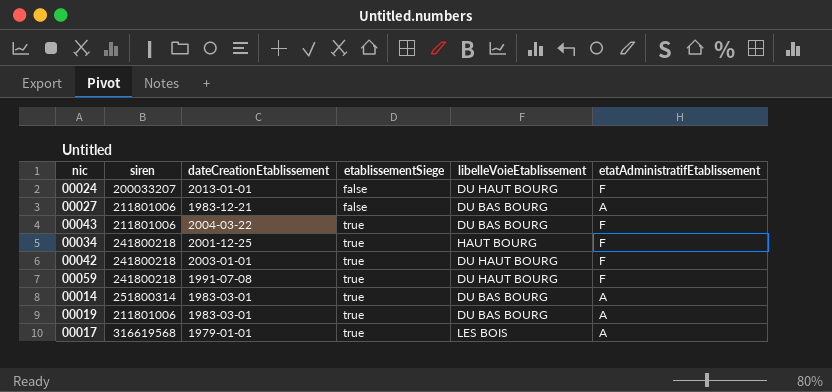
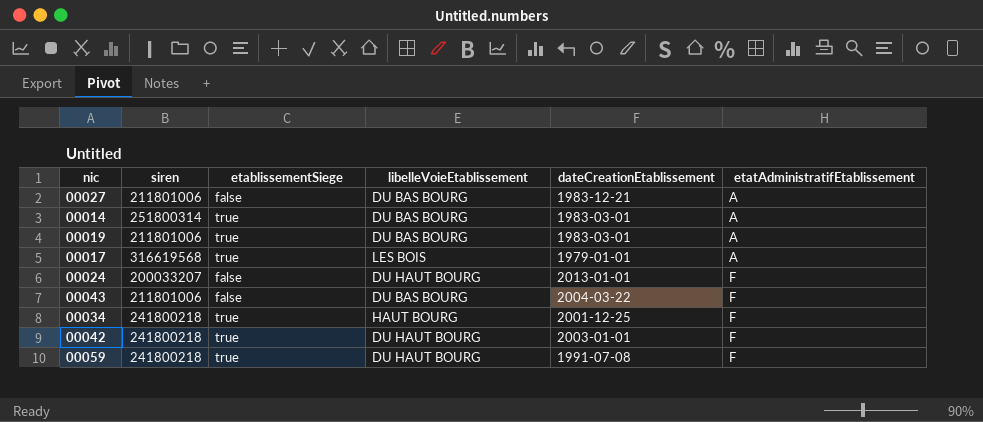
row order: etablissementSiege ascending -> etatAdministratifEtablissement ascending
column dateCreationEtablissement | position: 3 -> 5
00043 | etablissementSiege: true -> false

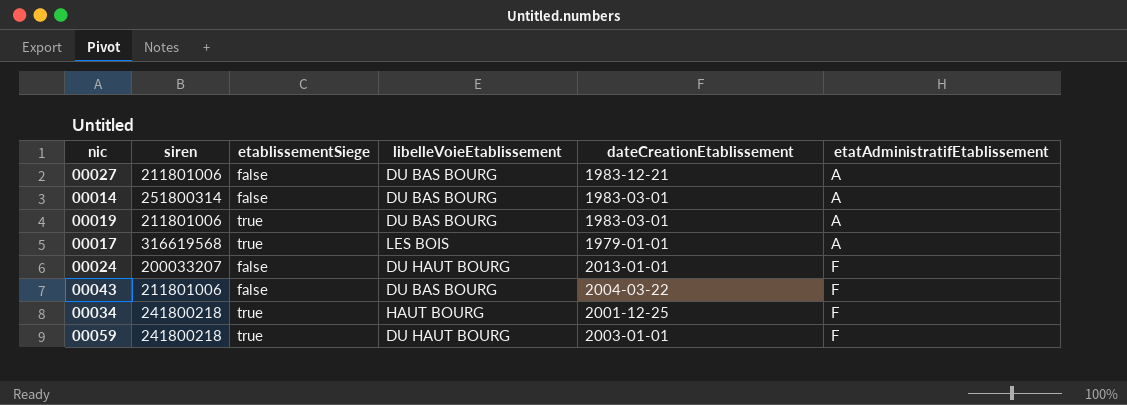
row 00042: 241800218 | true | DU HAUT BOURG | 2003-01-01 | F -> none
00014 | etablissementSiege: true -> false
00059 | dateCreationEtablissement: 1991-07-08 -> 2003-01-01

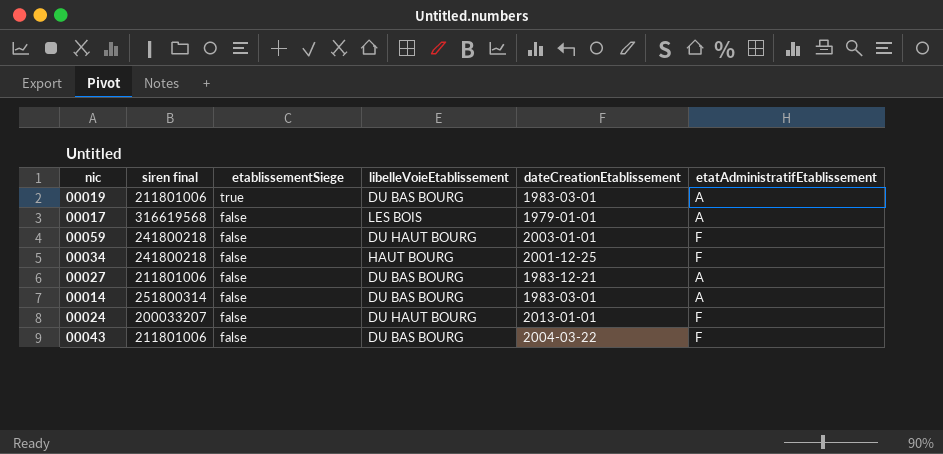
row order: etatAdministratifEtablissement ascending -> etablissementSiege descending
column name: siren -> siren final
00017 | etablissementSiege: true -> false
00059 | etablissementSiege: true -> false
00034 | etablissementSiege: true -> false

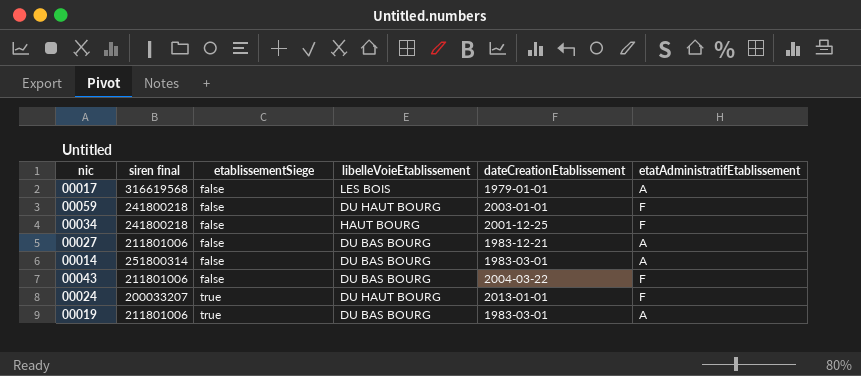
row order: etablissementSiege descending -> etablissementSiege ascending
00024 | etablissementSiege: false -> true

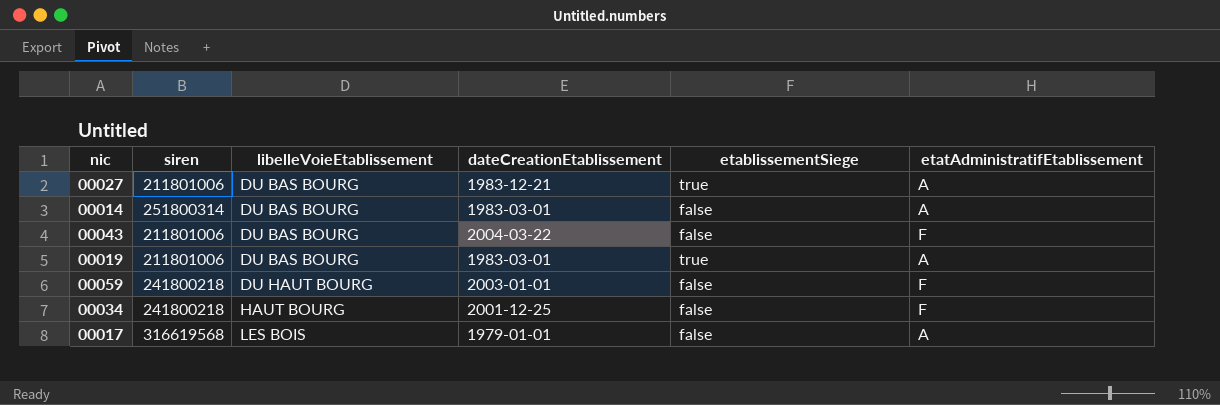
row order: etablissementSiege ascending -> libelleVoieEtablissement ascending
column name: siren final -> siren
column etablissementSiege | position: 3 -> 5
row 00024: 200033207 | true | DU HAUT BOURG | 2013-01-01 | F -> none
00027 | etablissementSiege: false -> true

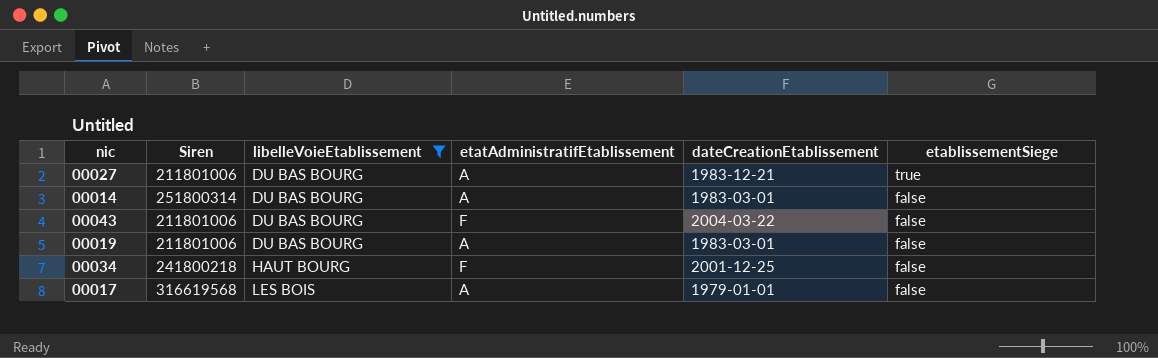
filter: none -> libelleVoieEtablissement != DU HAUT BOURG
column name: siren -> Siren
column etatAdministratifEtablissement | position: 6 -> 4
00019 | etablissementSiege: true -> false

